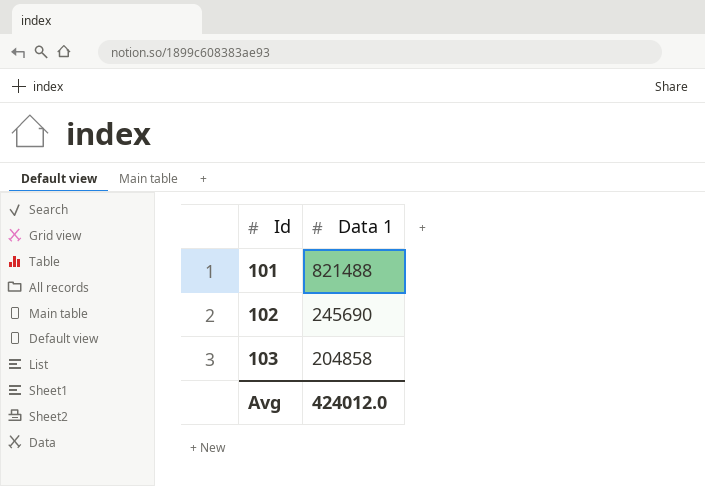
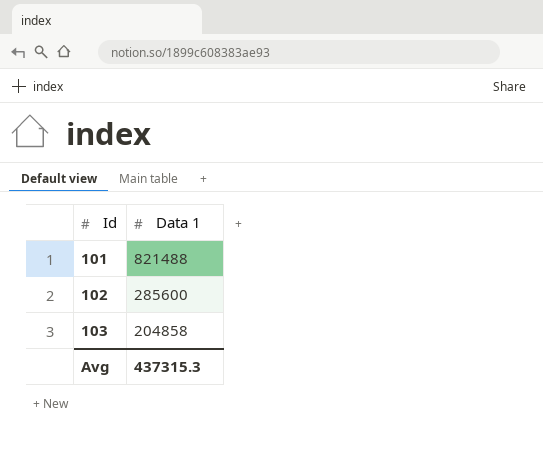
102 | Data 1: 245690 -> 285600
Avg | Data 1: 424012.0 -> 437315.3

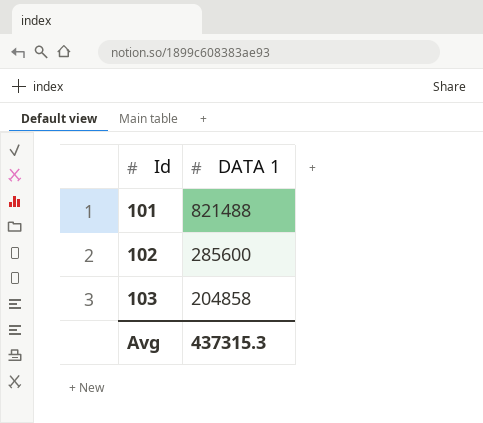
column name: Data 1 -> DATA 1

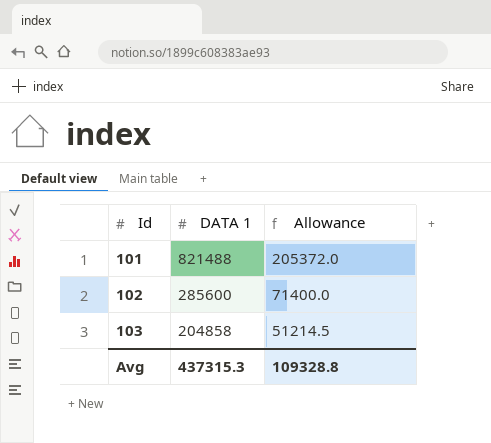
column Allowance | formula: none -> [DATA 1] * 0.25

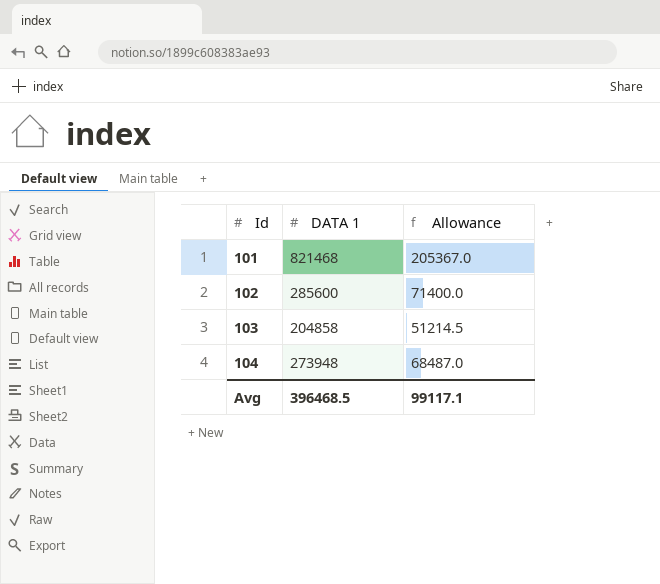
101 | DATA 1: 821488 -> 821468
101 | Allowance: 205372.0 -> 205367.0
row 104: none -> 273948 | 68487.0
Avg | DATA 1: 437315.3 -> 396468.5
Avg | Allowance: 109328.8 -> 99117.1

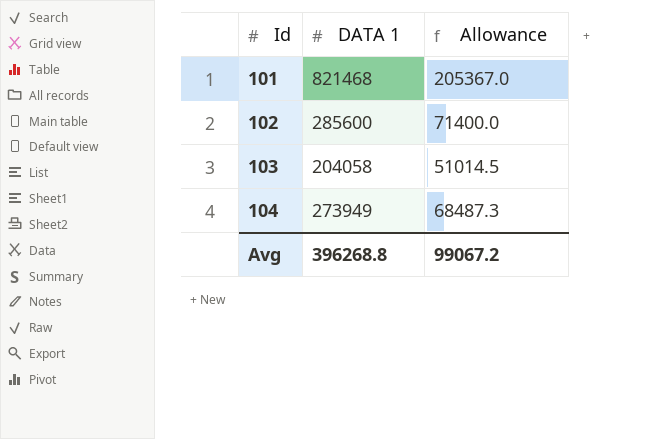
103 | DATA 1: 204858 -> 204058
103 | Allowance: 51214.5 -> 51014.5
104 | DATA 1: 273948 -> 273949
104 | Allowance: 68487.0 -> 68487.3
Avg | DATA 1: 396468.5 -> 396268.8
Avg | Allowance: 99117.1 -> 99067.2

